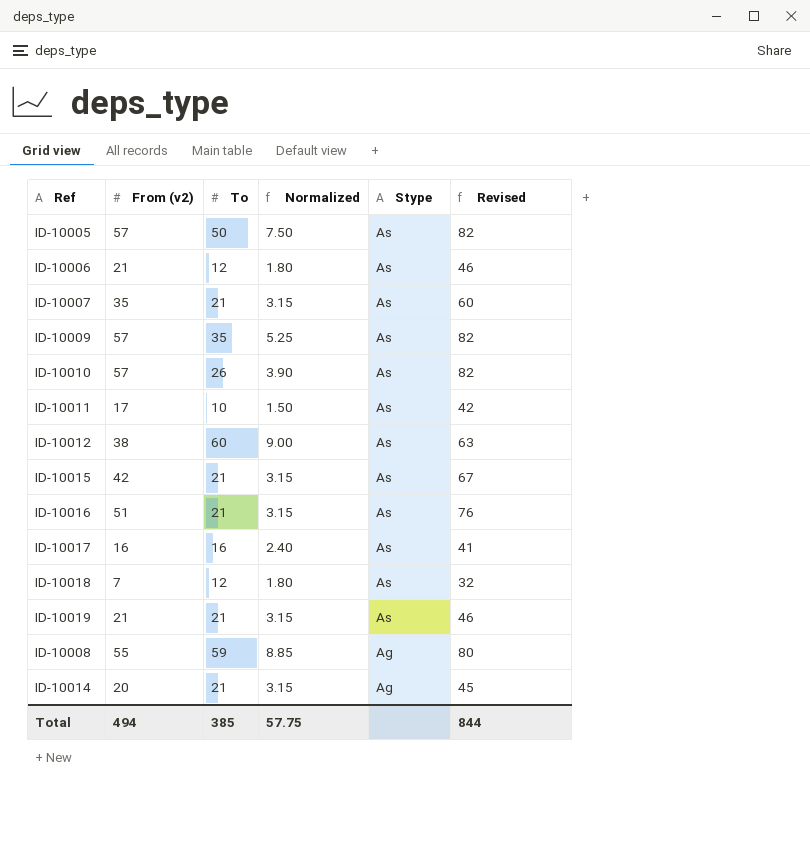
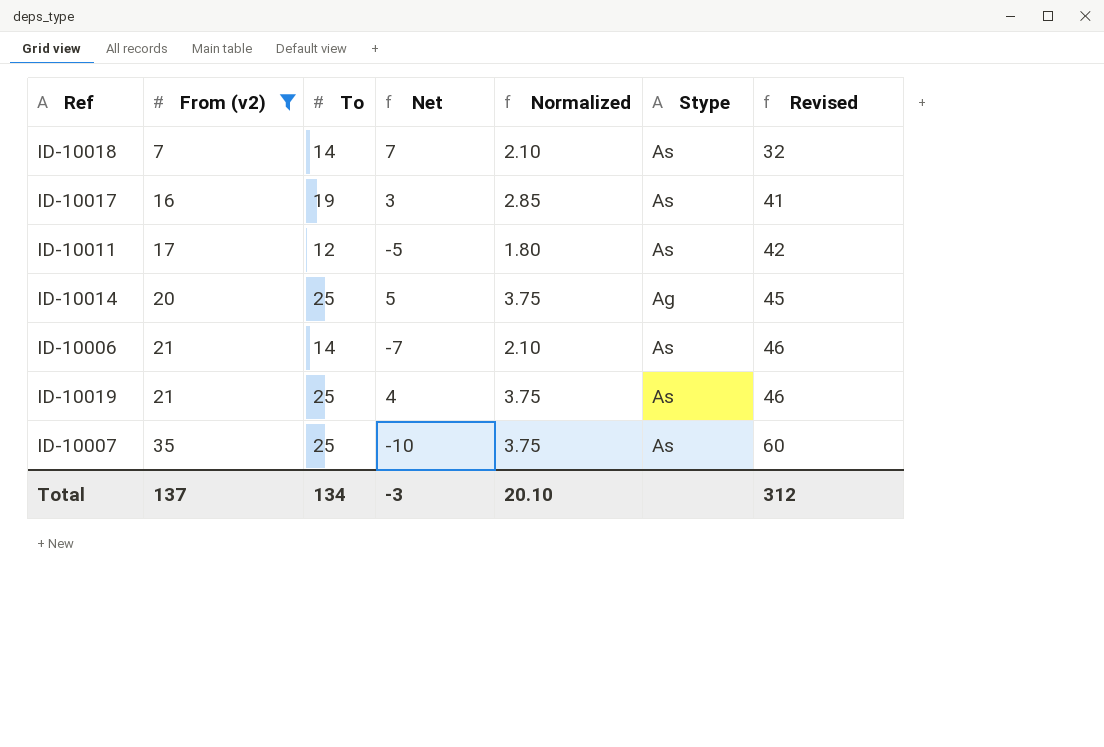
filter: none -> From (v2) <= 35
row order: Stype descending -> From (v2) ascending
column Net | formula: none -> [To] - [From (v2)]
ID-10018 | To: 12 -> 14
ID-10018 | Normalized: 1.80 -> 2.10
ID-10017 | To: 16 -> 19
ID-10017 | Normalized: 2.40 -> 2.85
ID-10011 | To: 10 -> 12
ID-10011 | Normalized: 1.50 -> 1.80
ID-10014 | To: 21 -> 25
ID-10014 | Normalized: 3.15 -> 3.75
ID-10006 | To: 12 -> 14
ID-10006 | Normalized: 1.80 -> 2.10
ID-10019 | To: 21 -> 25
ID-10019 | Normalized: 3.15 -> 3.75
ID-10007 | To: 21 -> 25
ID-10007 | Normalized: 3.15 -> 3.75
Total | From (v2): 494 -> 137
Total | To: 385 -> 134
Total | Normalized: 57.75 -> 20.10
Total | Revised: 844 -> 312

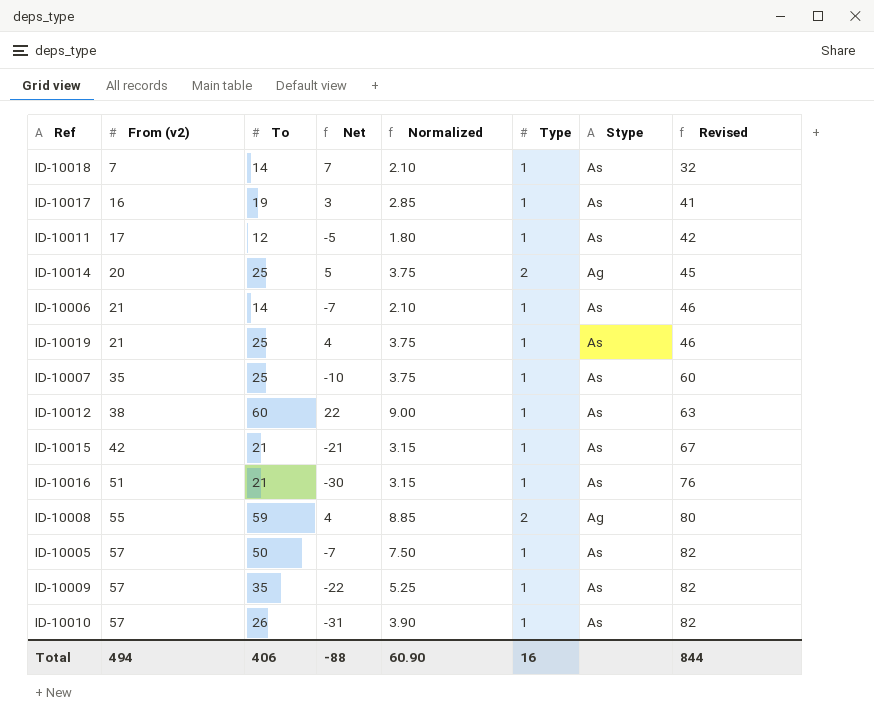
filter: From (v2) <= 35 -> none
column Type | position: none -> 6
Total | From (v2): 137 -> 494
Total | To: 134 -> 406
Total | Net: -3 -> -88
Total | Normalized: 20.10 -> 60.90
Total | Revised: 312 -> 844

